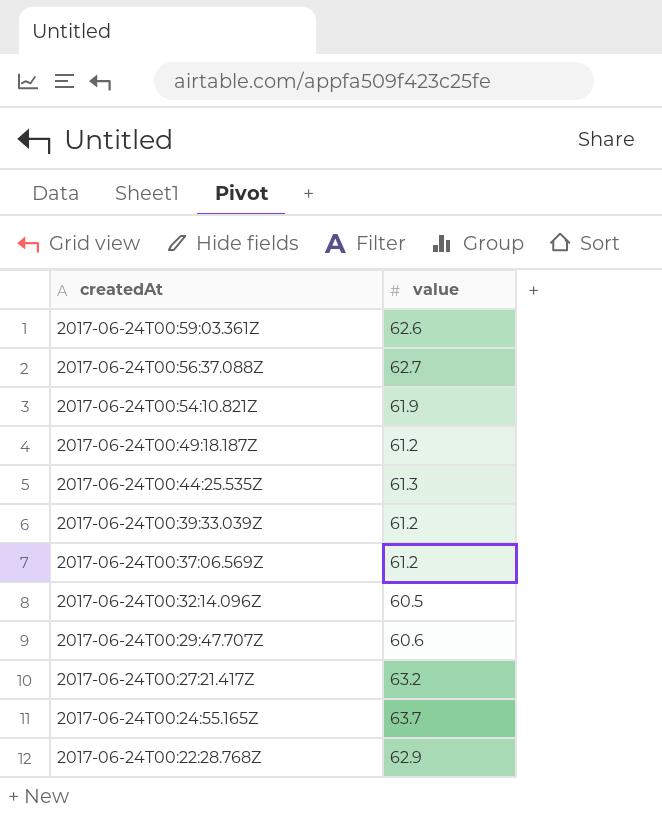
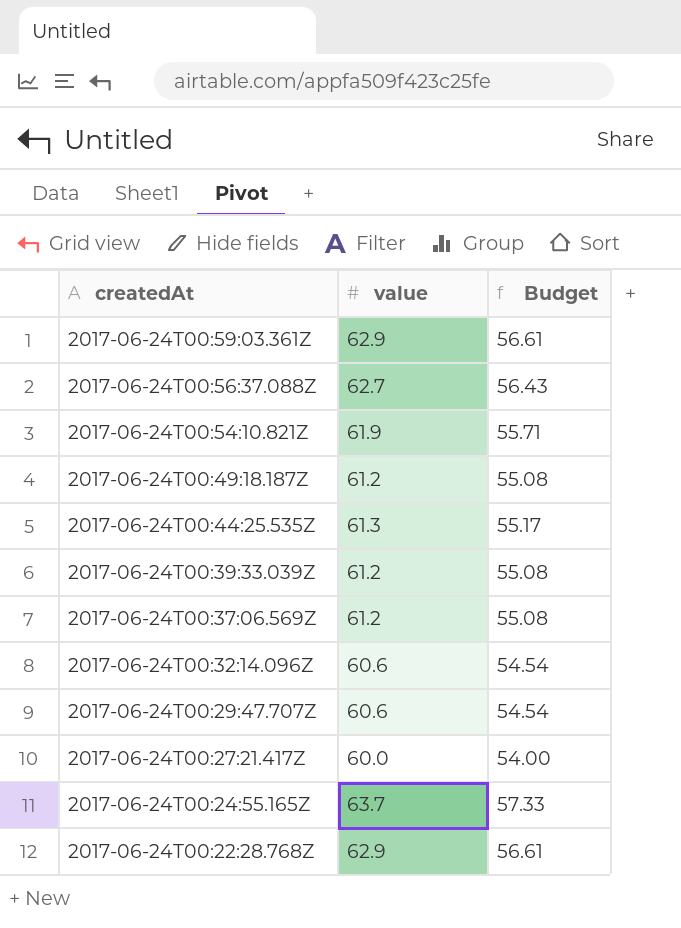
column Budget | formula: none -> [value] * 0.9
2017-06-24T00:59:03.361Z | value: 62.6 -> 62.9
2017-06-24T00:32:14.096Z | value: 60.5 -> 60.6
2017-06-24T00:27:21.417Z | value: 63.2 -> 60.0

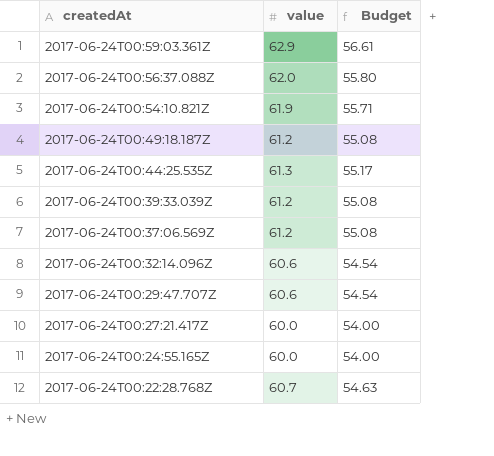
2017-06-24T00:56:37.088Z | value: 62.7 -> 62.0
2017-06-24T00:56:37.088Z | Budget: 56.43 -> 55.80
2017-06-24T00:24:55.165Z | value: 63.7 -> 60.0
2017-06-24T00:24:55.165Z | Budget: 57.33 -> 54.00
2017-06-24T00:22:28.768Z | value: 62.9 -> 60.7
2017-06-24T00:22:28.768Z | Budget: 56.61 -> 54.63

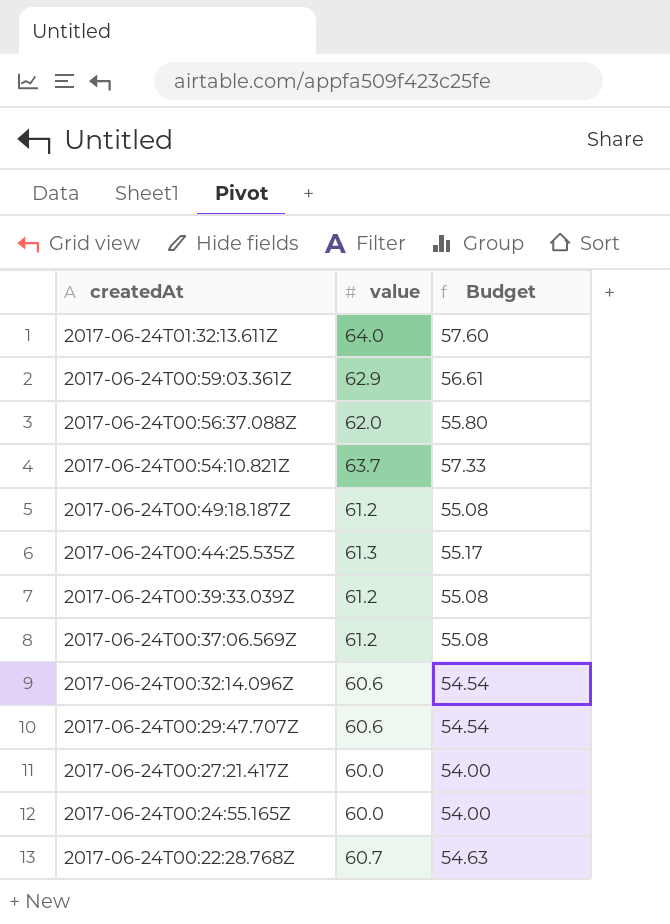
row 2017-06-24T01:32:13.611Z: none -> 64.0 | 57.60
2017-06-24T00:54:10.821Z | value: 61.9 -> 63.7
2017-06-24T00:54:10.821Z | Budget: 55.71 -> 57.33

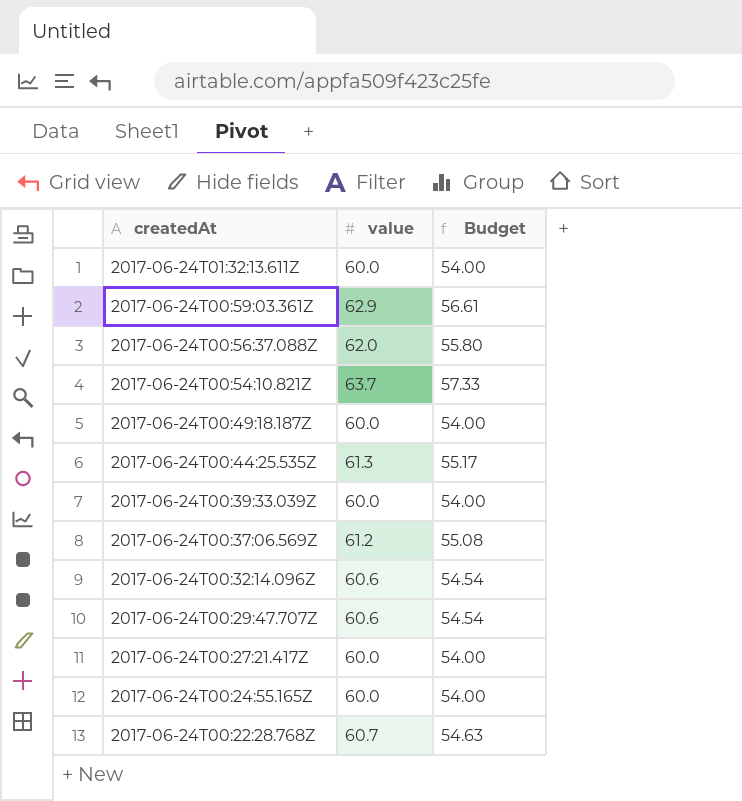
2017-06-24T01:32:13.611Z | value: 64.0 -> 60.0
2017-06-24T01:32:13.611Z | Budget: 57.60 -> 54.00
2017-06-24T00:49:18.187Z | value: 61.2 -> 60.0
2017-06-24T00:49:18.187Z | Budget: 55.08 -> 54.00
2017-06-24T00:39:33.039Z | value: 61.2 -> 60.0
2017-06-24T00:39:33.039Z | Budget: 55.08 -> 54.00

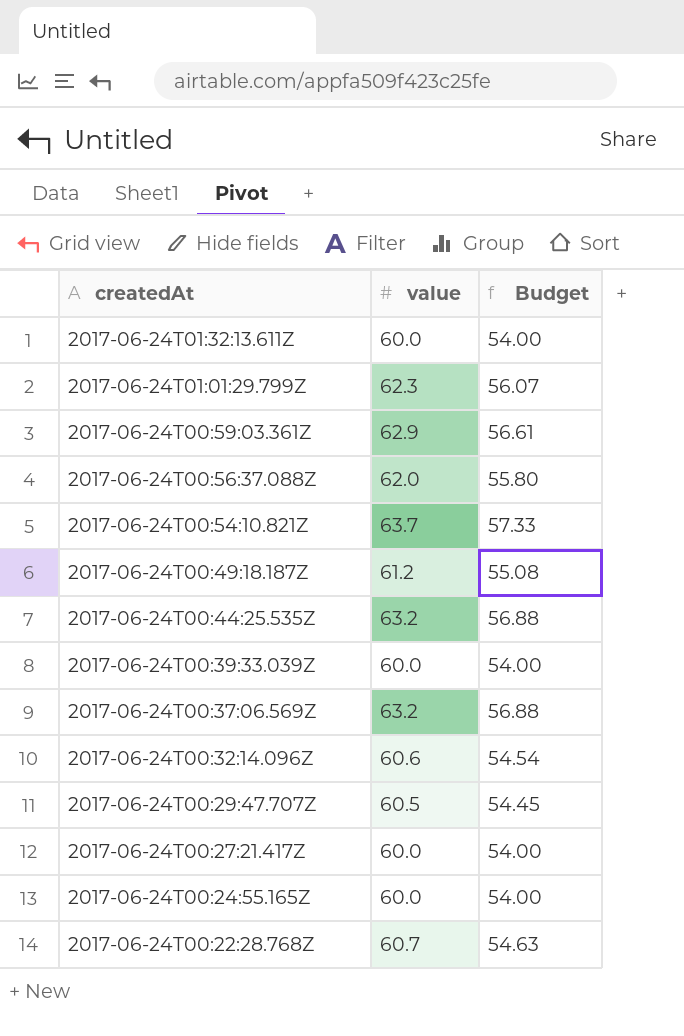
row 2017-06-24T01:01:29.799Z: none -> 62.3 | 56.07
2017-06-24T00:49:18.187Z | value: 60.0 -> 61.2
2017-06-24T00:49:18.187Z | Budget: 54.00 -> 55.08
2017-06-24T00:44:25.535Z | value: 61.3 -> 63.2
2017-06-24T00:44:25.535Z | Budget: 55.17 -> 56.88
2017-06-24T00:37:06.569Z | value: 61.2 -> 63.2
2017-06-24T00:37:06.569Z | Budget: 55.08 -> 56.88
2017-06-24T00:29:47.707Z | value: 60.6 -> 60.5
2017-06-24T00:29:47.707Z | Budget: 54.54 -> 54.45

